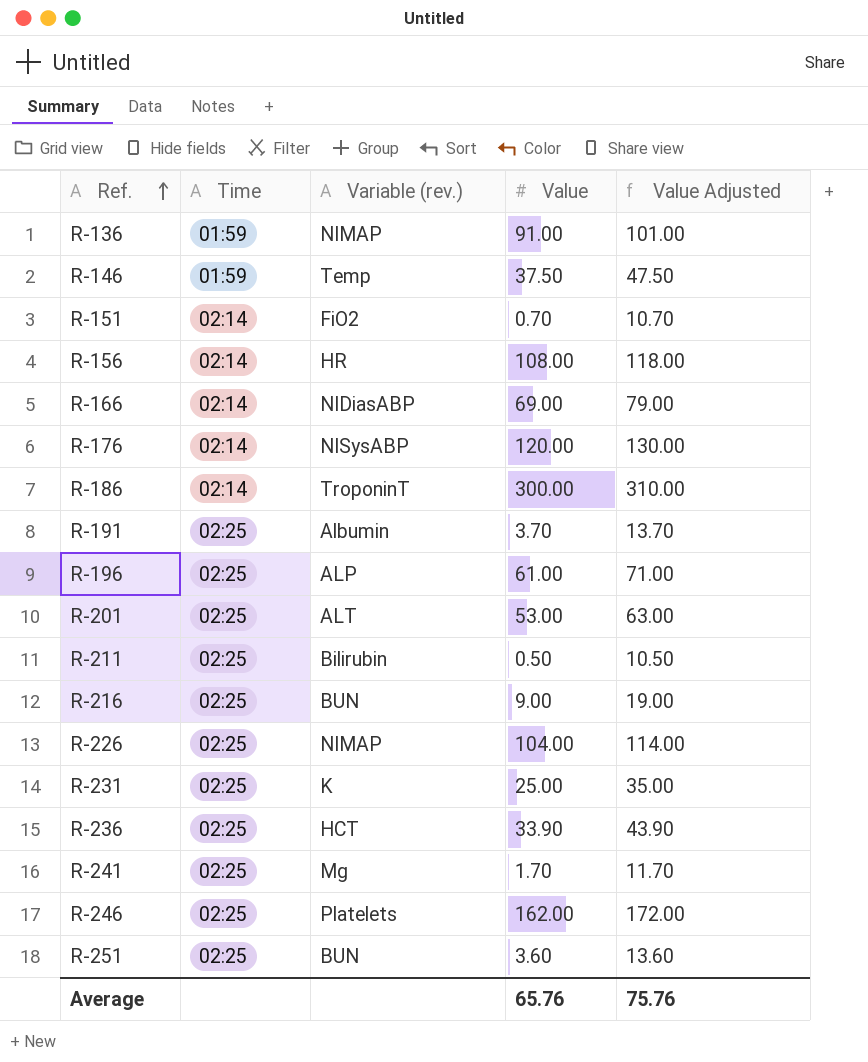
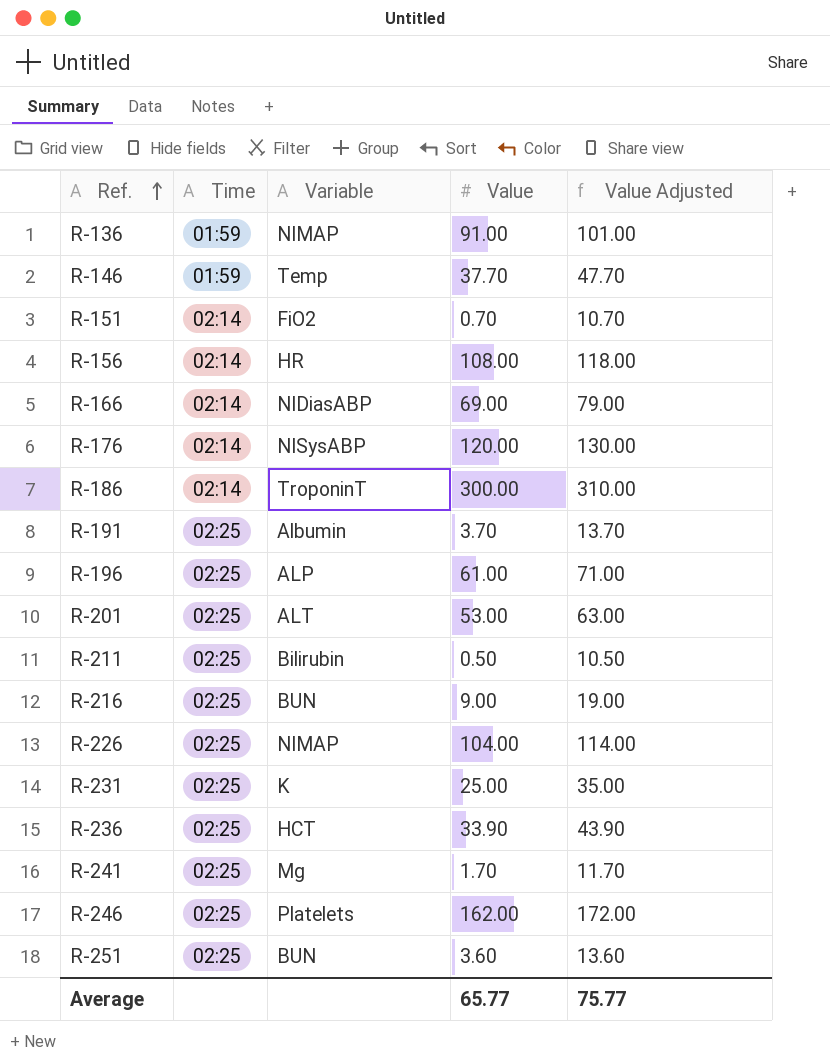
column name: Variable (rev.) -> Variable
R-146 | Value: 37.50 -> 37.70
R-146 | Value Adjusted: 47.50 -> 47.70
Average | Value: 65.76 -> 65.77
Average | Value Adjusted: 75.76 -> 75.77

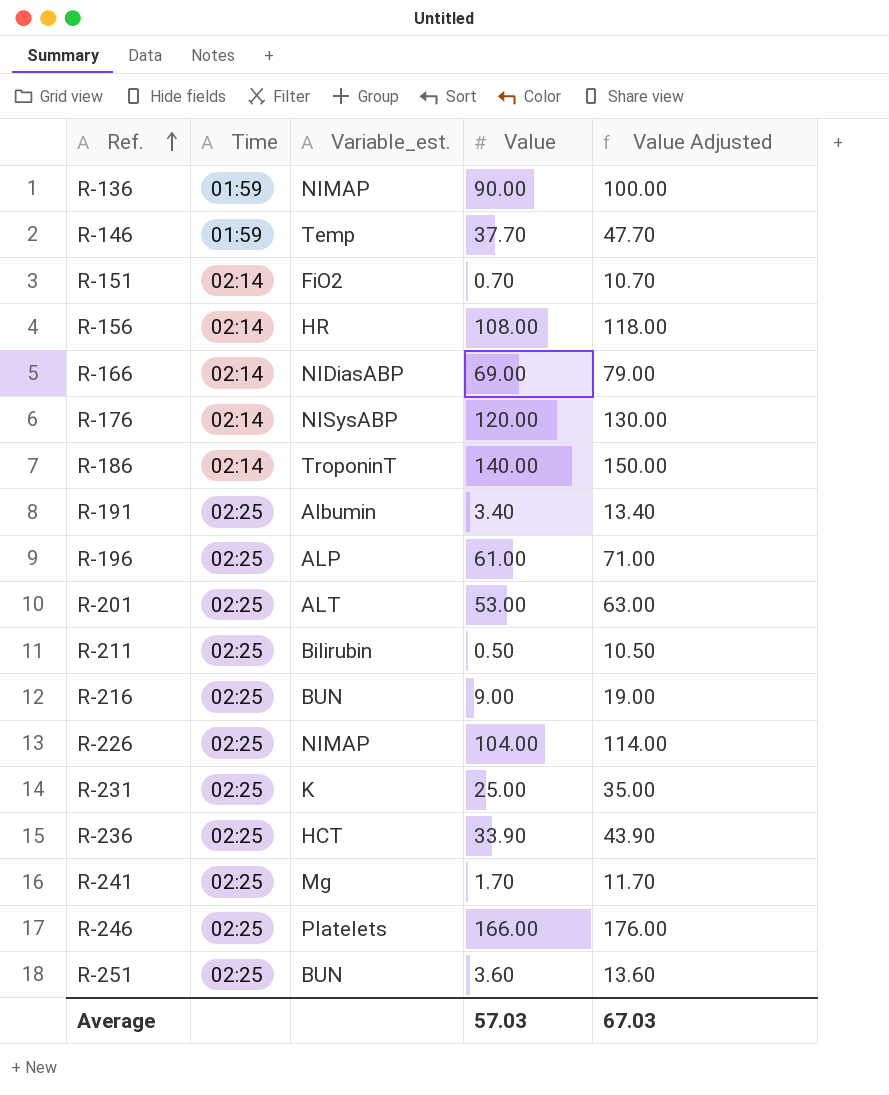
column name: Variable -> Variable_est.
R-136 | Value: 91.00 -> 90.00
R-136 | Value Adjusted: 101.00 -> 100.00
R-186 | Value: 300.00 -> 140.00
R-186 | Value Adjusted: 310.00 -> 150.00
R-191 | Value: 3.70 -> 3.40
R-191 | Value Adjusted: 13.70 -> 13.40
R-246 | Value: 162.00 -> 166.00
R-246 | Value Adjusted: 172.00 -> 176.00
Average | Value: 65.77 -> 57.03
Average | Value Adjusted: 75.77 -> 67.03

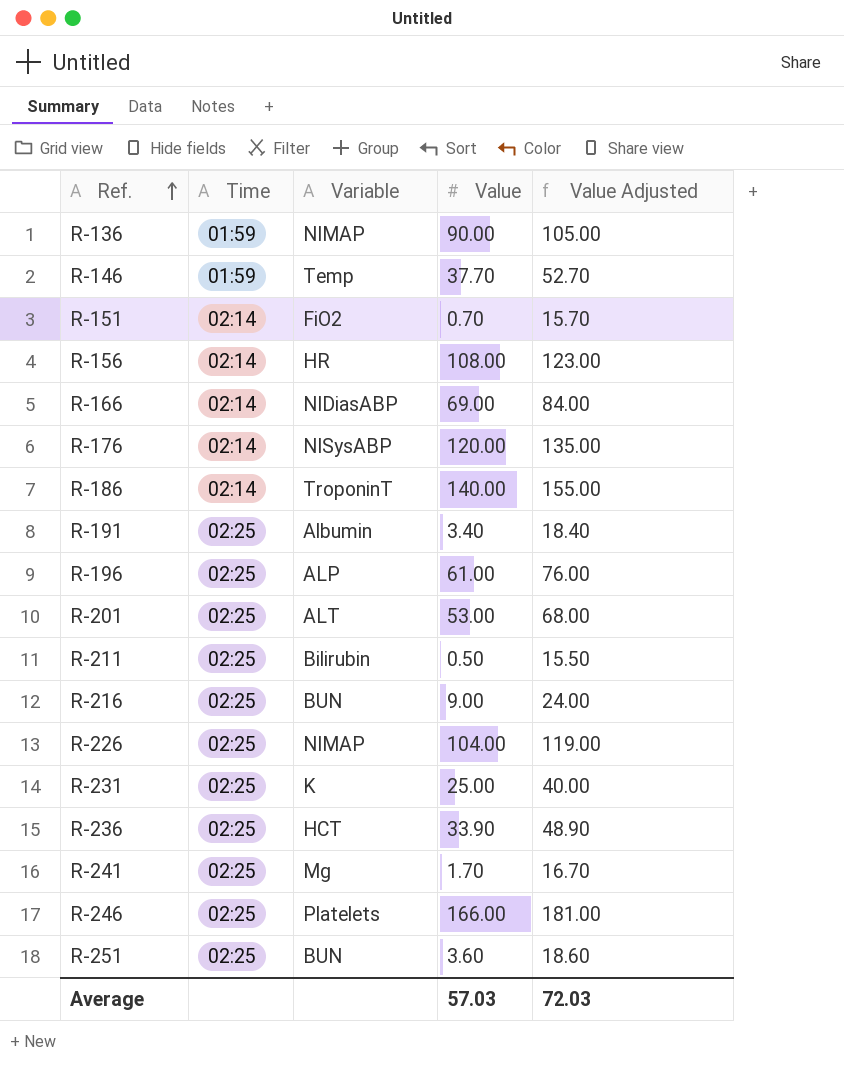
column name: Variable_est. -> Variable
column Value Adjusted | formula: [Value] + 10 -> [Value] + 15
Average | Value Adjusted: 67.03 -> 72.03

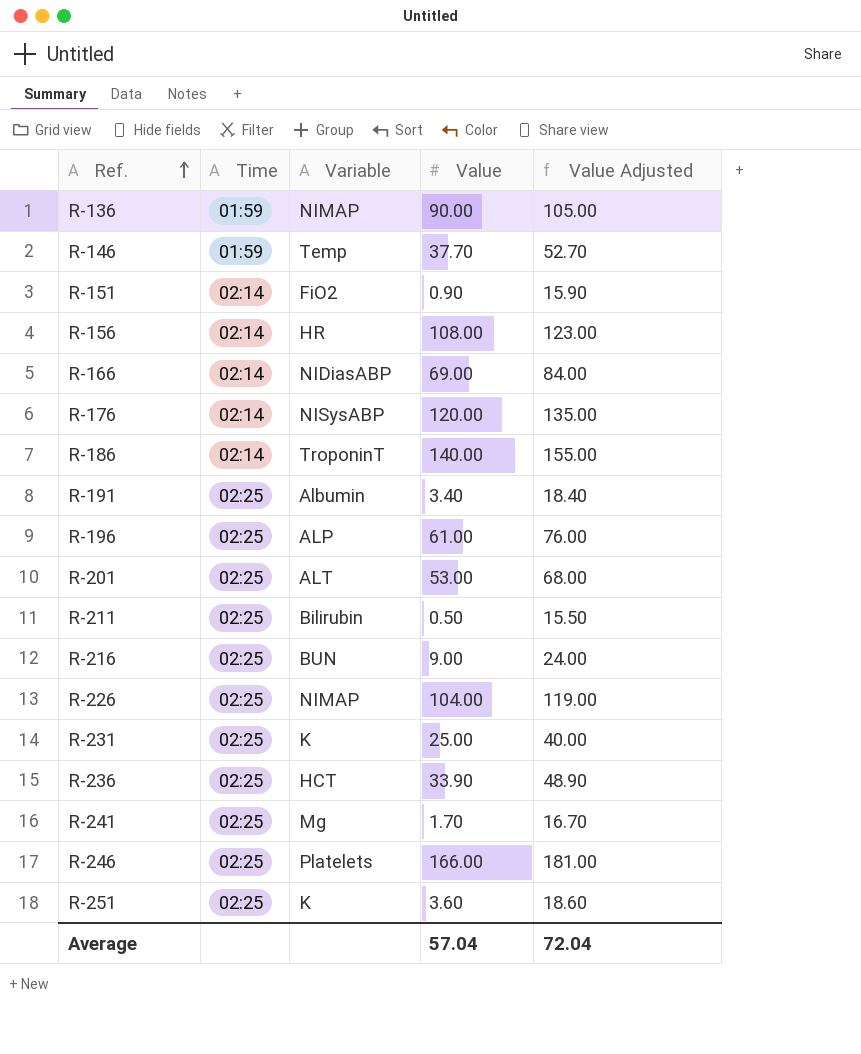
R-151 | Value: 0.70 -> 0.90
R-151 | Value Adjusted: 15.70 -> 15.90
R-251 | Variable: BUN -> K
Average | Value: 57.03 -> 57.04
Average | Value Adjusted: 72.03 -> 72.04

